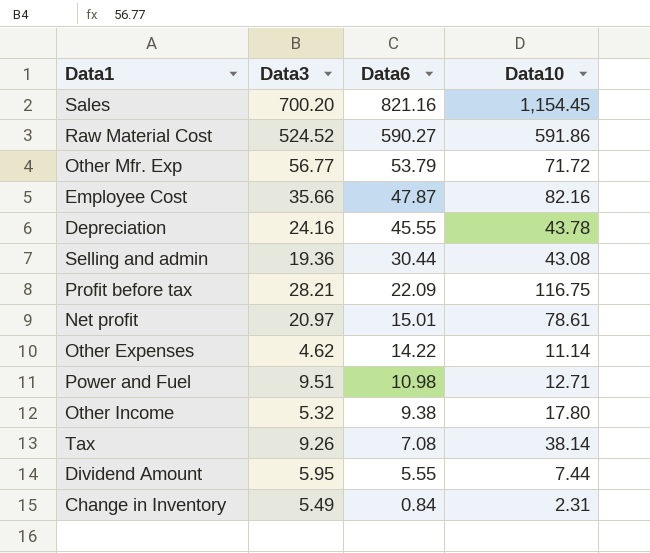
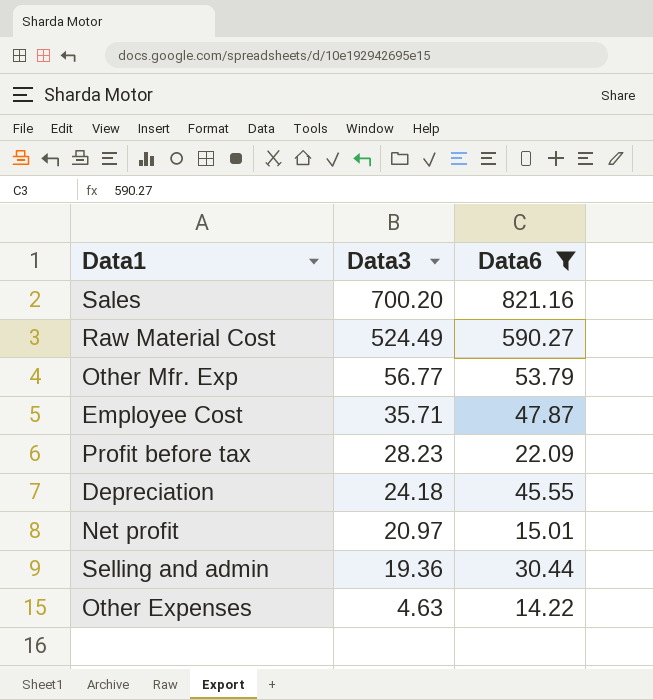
filter: none -> Data6 >= 14.22
row order: Data6 descending -> Data3 descending
column Data10 | position: 4 -> none
Raw Material Cost | Data3: 524.52 -> 524.49
Employee Cost | Data3: 35.66 -> 35.71
Profit before tax | Data3: 28.21 -> 28.23
Depreciation | Data3: 24.16 -> 24.18
Other Expenses | Data3: 4.62 -> 4.63

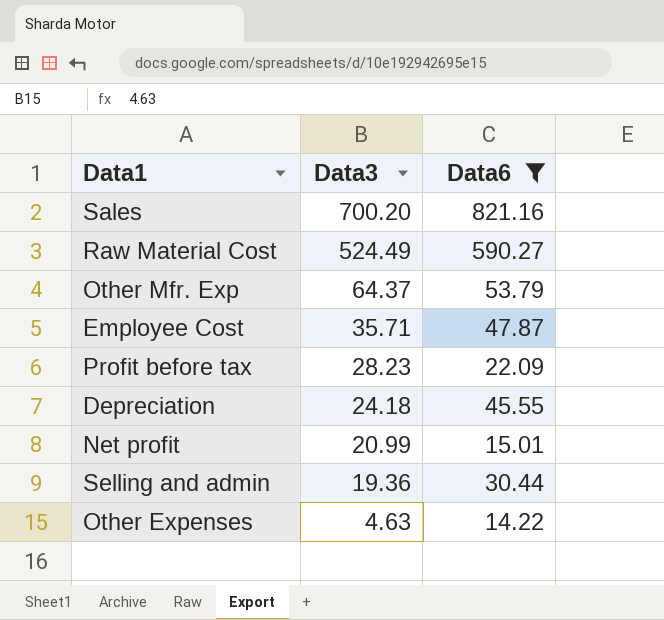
Other Mfr. Exp | Data3: 56.77 -> 64.37
Net profit | Data3: 20.97 -> 20.99

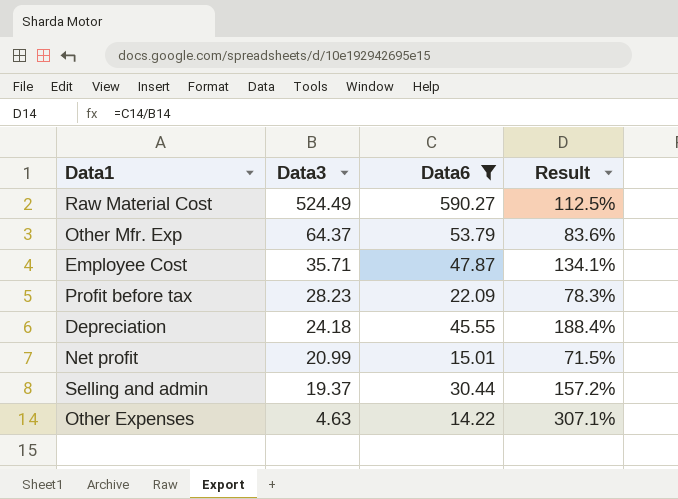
column Result | formula: none -> [Data6] / [Data3]
row Sales: 700.20 | 821.16 -> none
Selling and admin | Data3: 19.36 -> 19.37

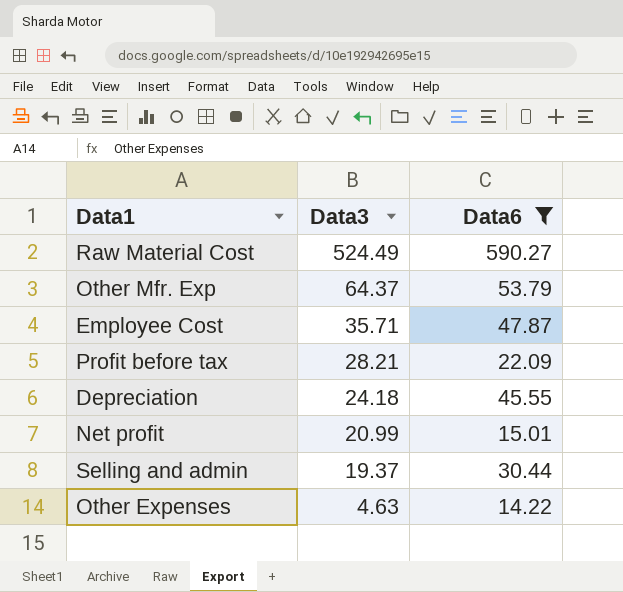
column Result | formula: [Data6] / [Data3] -> none
Profit before tax | Data3: 28.23 -> 28.21

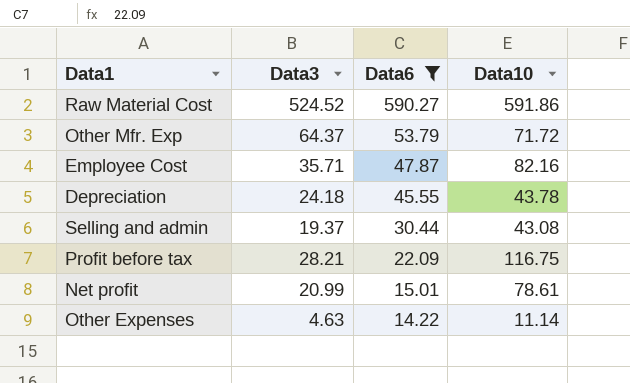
row order: Data3 descending -> Data6 descending
column Data10 | position: none -> 4
Raw Material Cost | Data3: 524.49 -> 524.52

